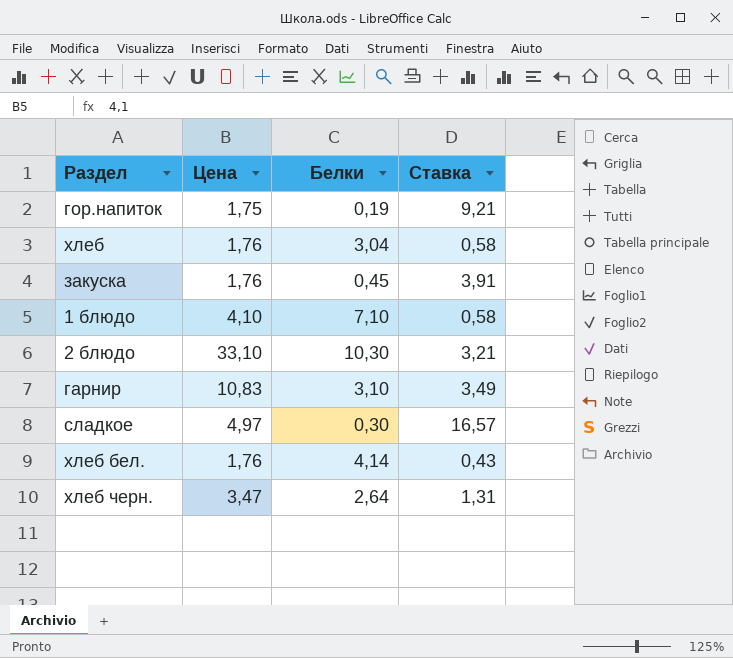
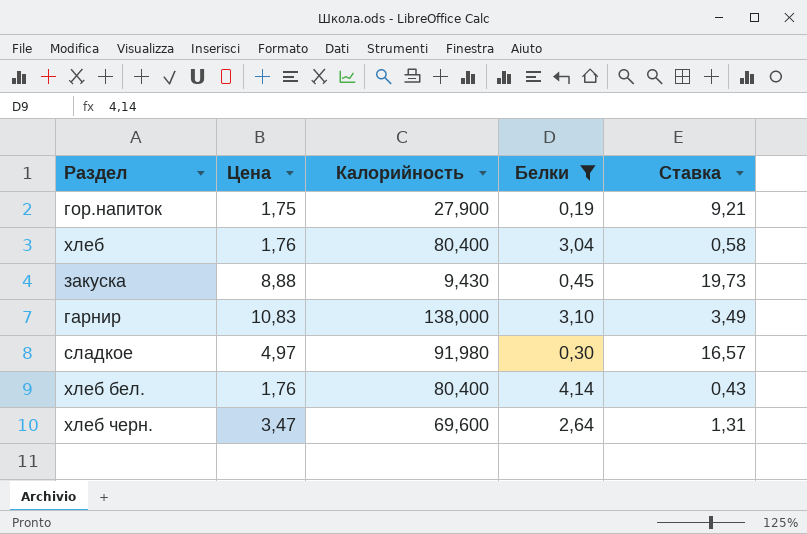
filter: none -> Белки <= 4,14
column Калорийность | position: none -> 3
закуска | Цена: 1,76 -> 8,88
закуска | Ставка: 3,91 -> 19,73

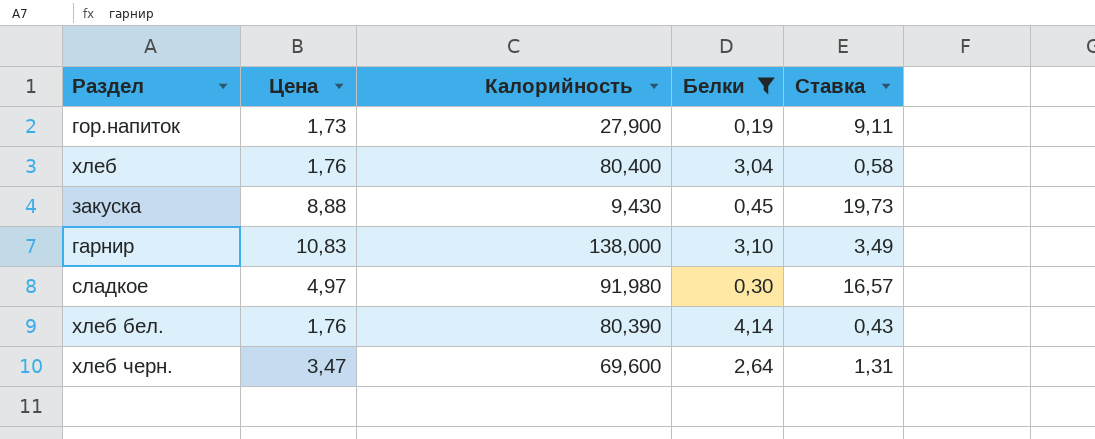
гор.напиток | Цена: 1,75 -> 1,73
гор.напиток | Ставка: 9,21 -> 9,11
хлеб бел. | Калорийность: 80,400 -> 80,390

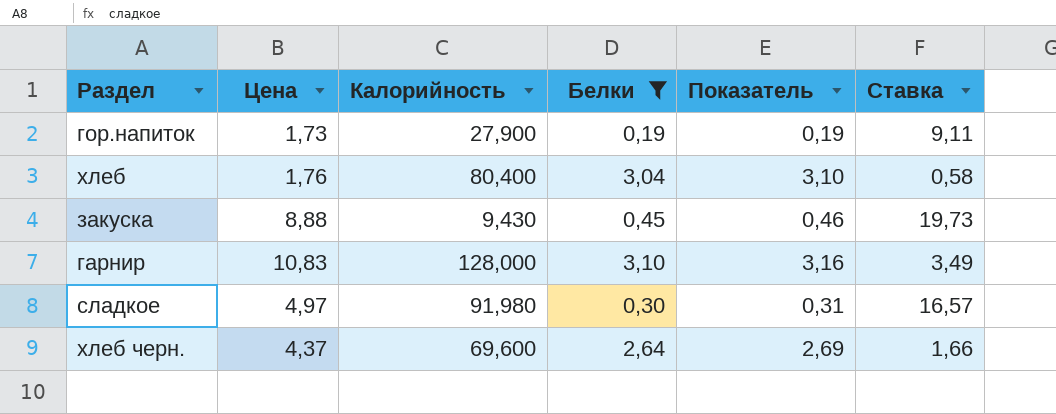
column Показатель | formula: none -> [Белки] * 1,02
row хлеб бел.: 1,76 | 80,390 | 4,14 | 0,43 -> none
гарнир | Калорийность: 138,000 -> 128,000
хлеб черн. | Цена: 3,47 -> 4,37
хлеб черн. | Ставка: 1,31 -> 1,66

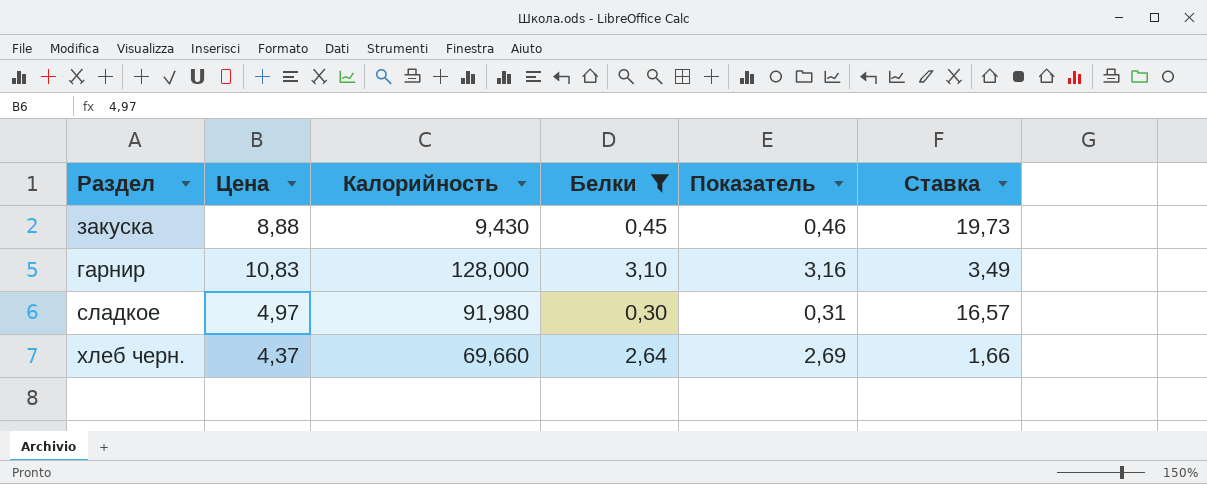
row гор.напиток: 1,73 | 27,900 | 0,19 | 0,19 | 9,11 -> none
row хлеб: 1,76 | 80,400 | 3,04 | 3,10 | 0,58 -> none
хлеб черн. | Калорийность: 69,600 -> 69,660

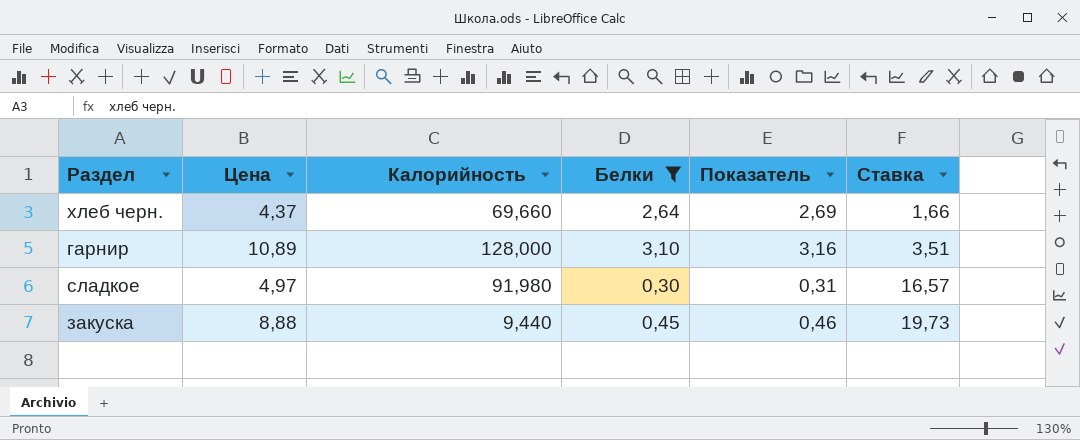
row order: none -> Ставка ascending
гарнир | Цена: 10,83 -> 10,89
гарнир | Ставка: 3,49 -> 3,51
закуска | Калорийность: 9,430 -> 9,440

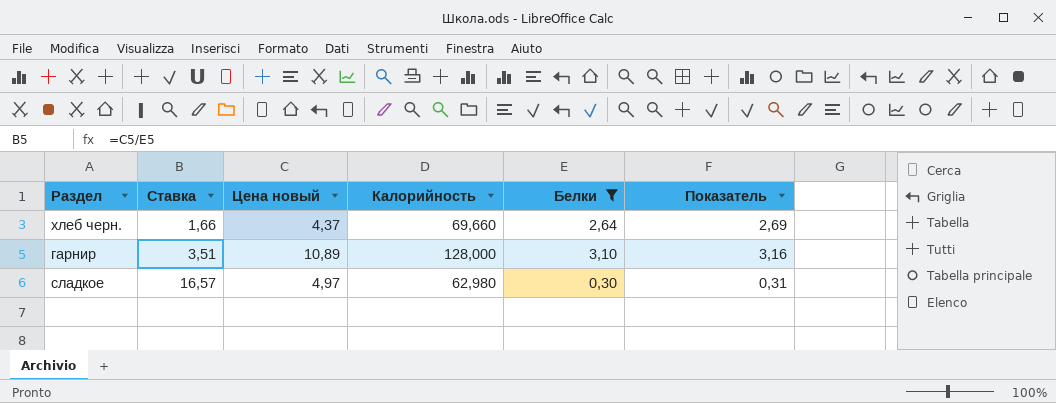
column Ставка | position: 6 -> 2
column name: Цена -> Цена новый
row закуска: 8,88 | 9,440 | 0,45 | 0,46 | 19,73 -> none
сладкое | Калорийность: 91,980 -> 62,980

